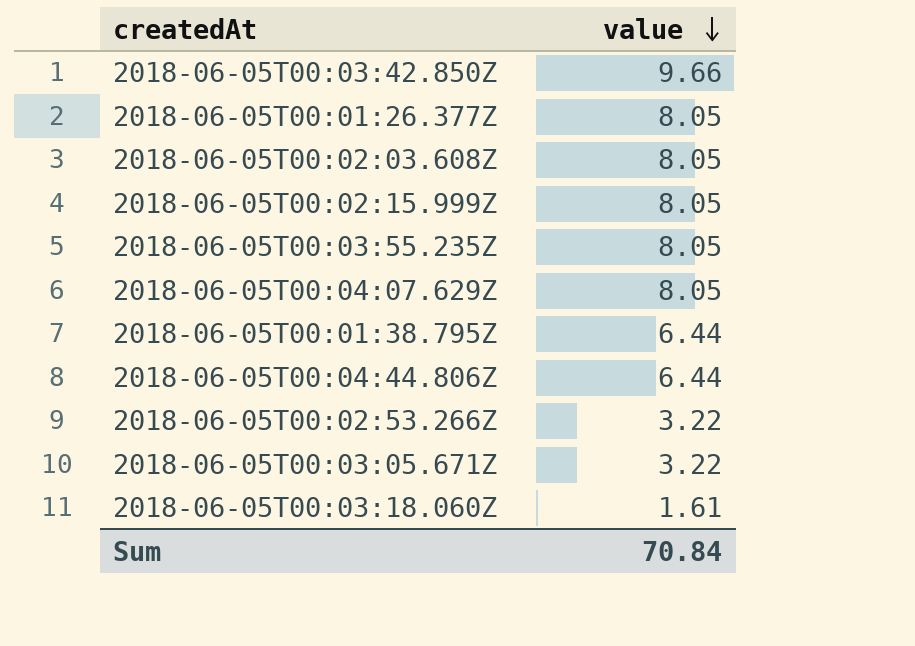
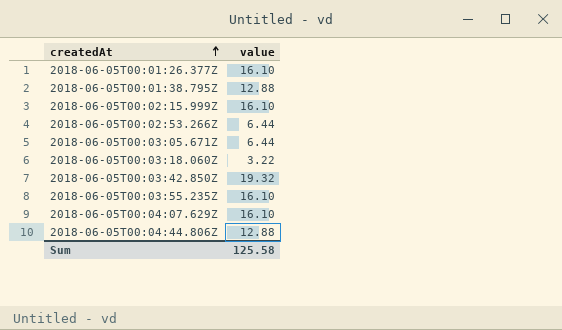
row order: value descending -> createdAt ascending
row 2018-06-05T00:02:03.608Z: 8.05 -> none
2018-06-05T00:01:26.377Z | value: 8.05 -> 16.10
2018-06-05T00:01:38.795Z | value: 6.44 -> 12.88
2018-06-05T00:02:15.999Z | value: 8.05 -> 16.10
2018-06-05T00:02:53.266Z | value: 3.22 -> 6.44
2018-06-05T00:03:05.671Z | value: 3.22 -> 6.44
2018-06-05T00:03:18.060Z | value: 1.61 -> 3.22
2018-06-05T00:03:42.850Z | value: 9.66 -> 19.32
2018-06-05T00:03:55.235Z | value: 8.05 -> 16.10
2018-06-05T00:04:07.629Z | value: 8.05 -> 16.10
2018-06-05T00:04:44.806Z | value: 6.44 -> 12.88
Sum | value: 70.84 -> 125.58

